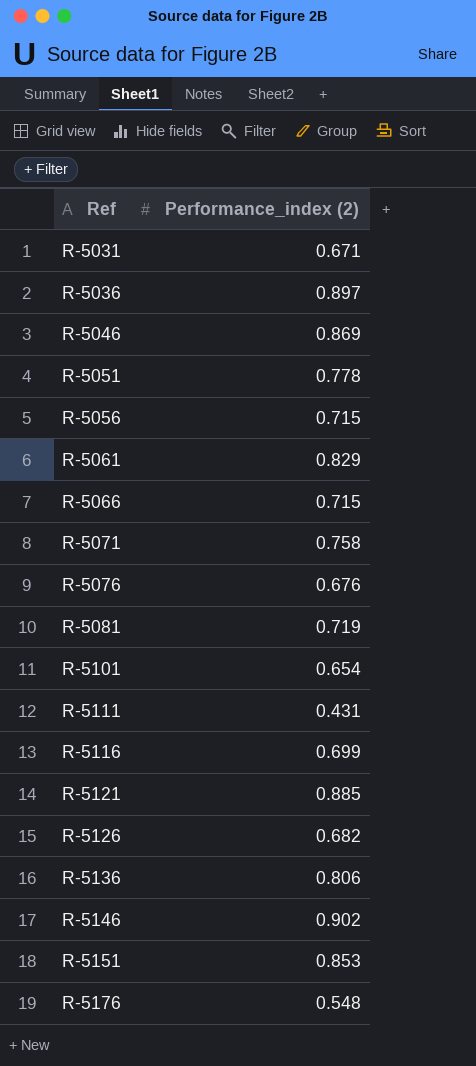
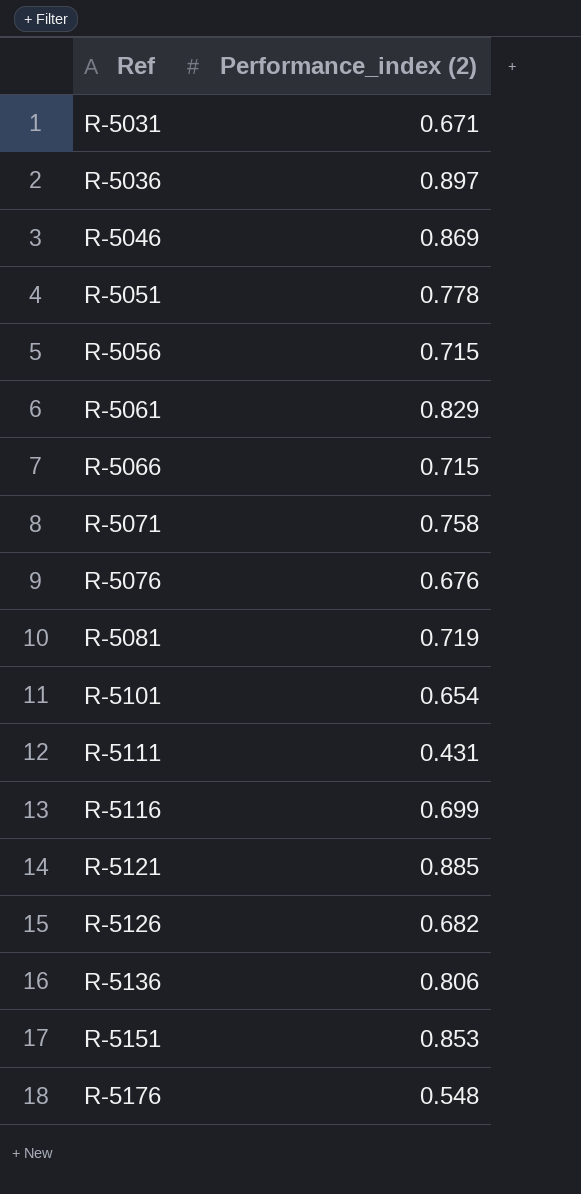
row R-5146: 0.902 -> none

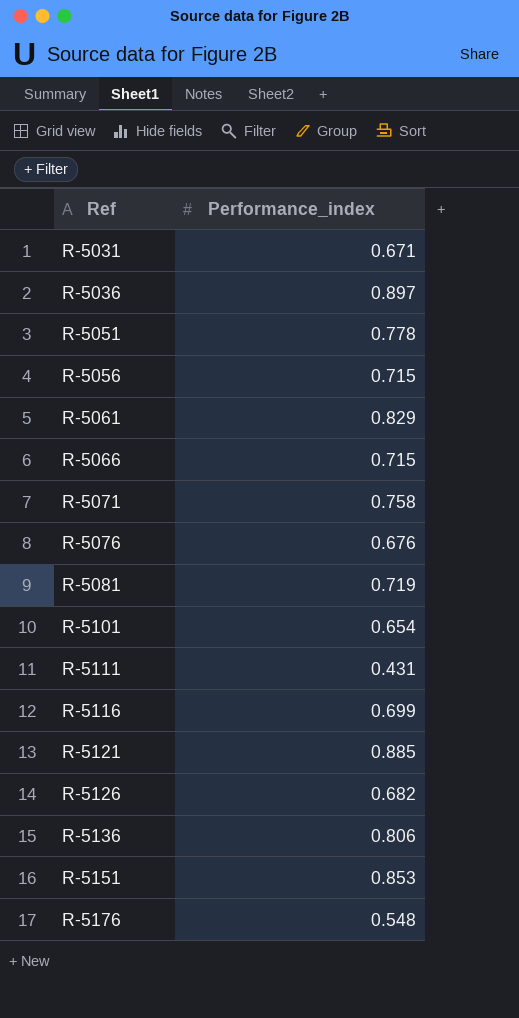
column name: Performance_index (2) -> Performance_index
row R-5046: 0.869 -> none

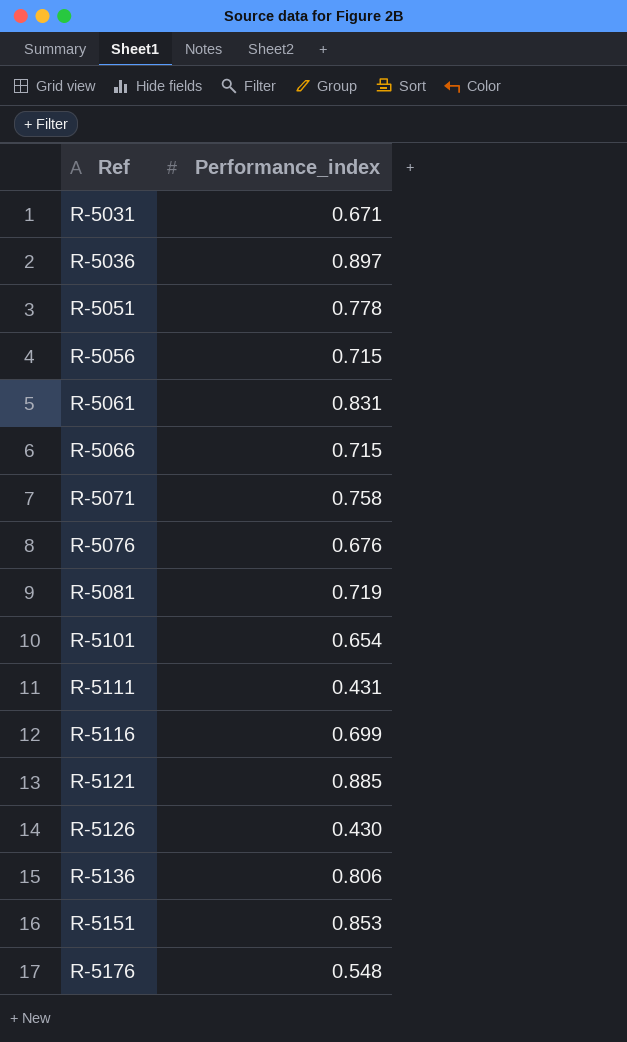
R-5061 | Performance_index: 0.829 -> 0.831
R-5126 | Performance_index: 0.682 -> 0.430

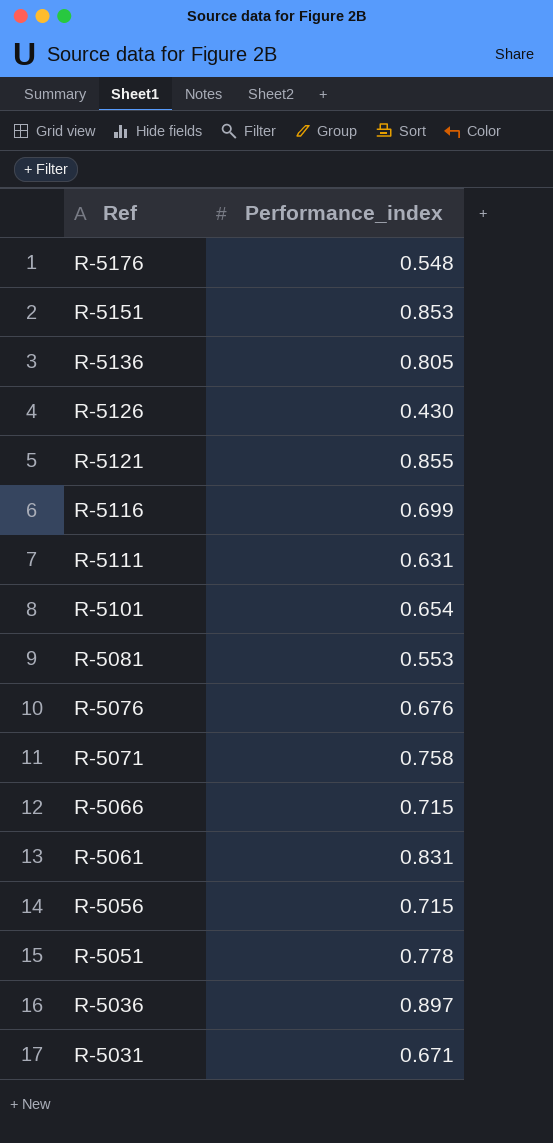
row order: Ref ascending -> Ref descending
R-5136 | Performance_index: 0.806 -> 0.805
R-5121 | Performance_index: 0.885 -> 0.855
R-5111 | Performance_index: 0.431 -> 0.631
R-5081 | Performance_index: 0.719 -> 0.553

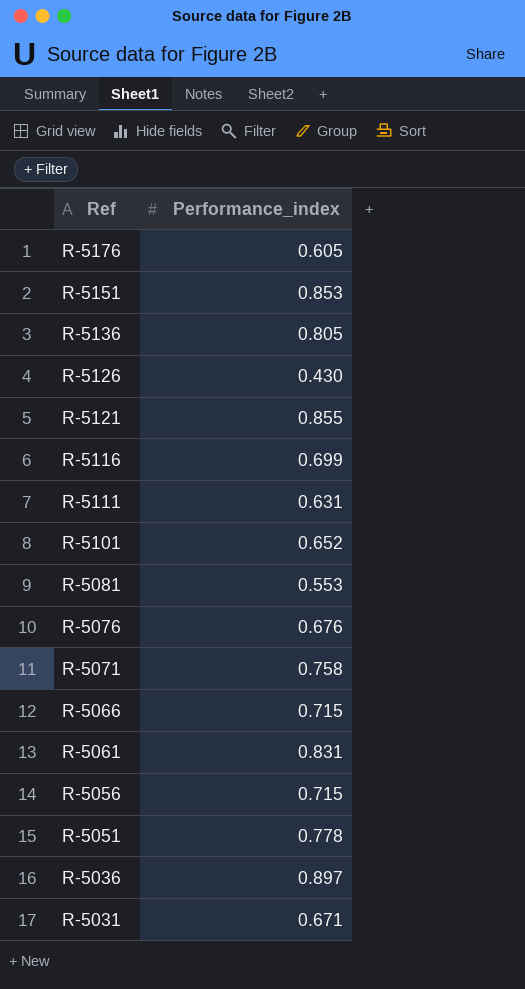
R-5176 | Performance_index: 0.548 -> 0.605
R-5101 | Performance_index: 0.654 -> 0.652

